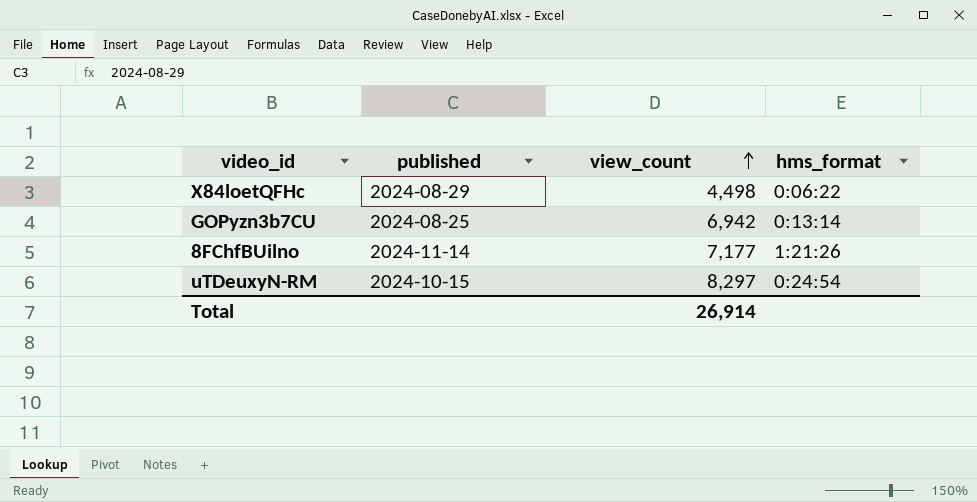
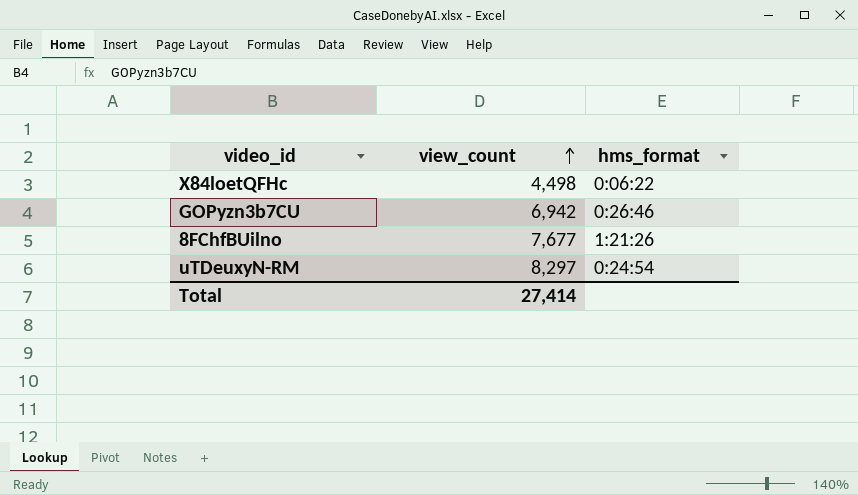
column published | position: 2 -> none
GOPyzn3b7CU | hms_format: 0:13:14 -> 0:26:46
8FChfBUilno | view_count: 7,177 -> 7,677
Total | view_count: 26,914 -> 27,414

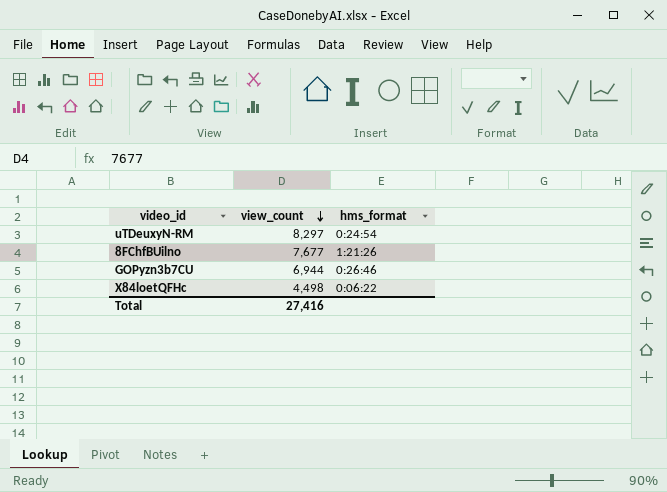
row order: view_count ascending -> view_count descending
GOPyzn3b7CU | view_count: 6,942 -> 6,944
Total | view_count: 27,414 -> 27,416

